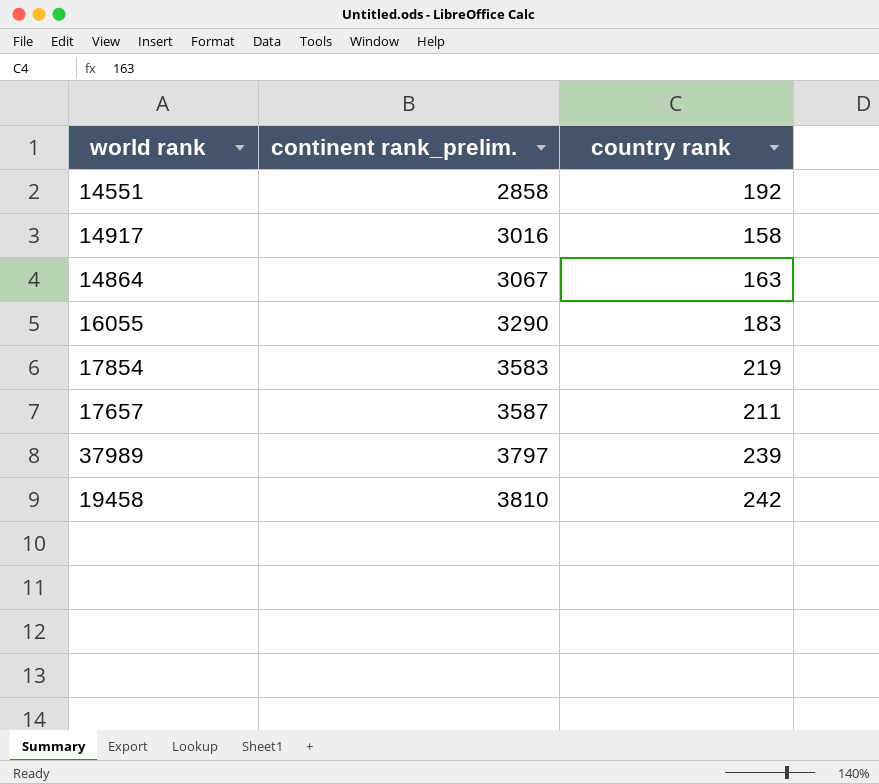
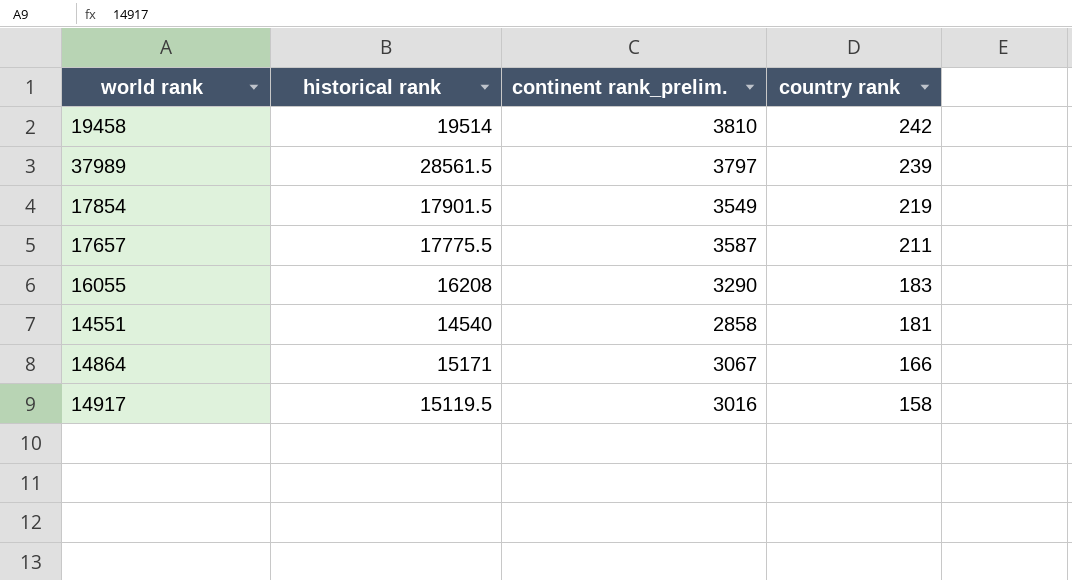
row order: continent rank_prelim. ascending -> country rank descending
column historical rank | position: none -> 2
17854 | continent rank_prelim.: 3583 -> 3549
14551 | country rank: 192 -> 181
14864 | country rank: 163 -> 166

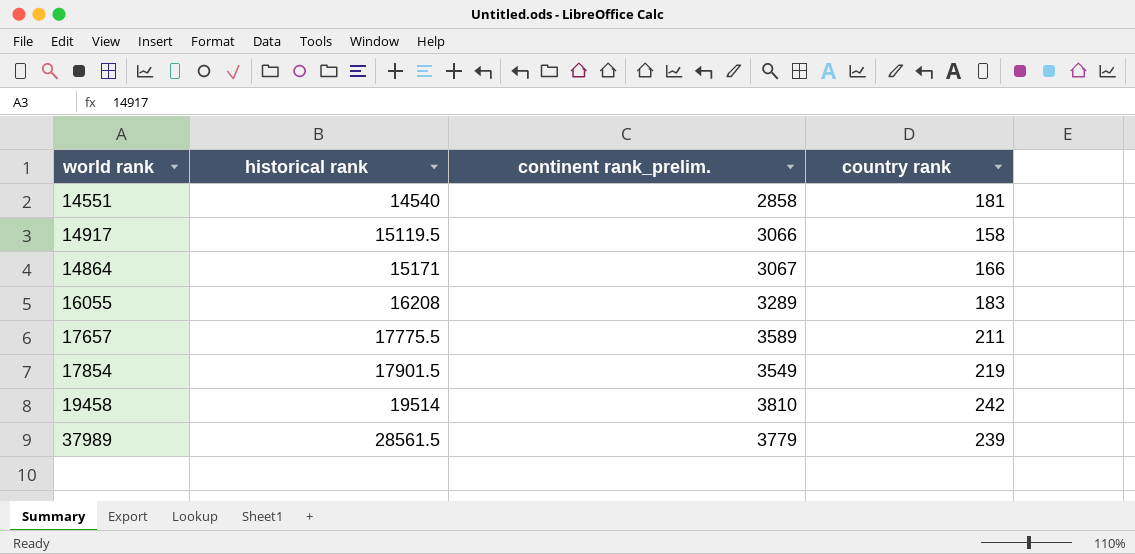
row order: country rank descending -> historical rank ascending
14917 | continent rank_prelim.: 3016 -> 3066
16055 | continent rank_prelim.: 3290 -> 3289
17657 | continent rank_prelim.: 3587 -> 3589
37989 | continent rank_prelim.: 3797 -> 3779

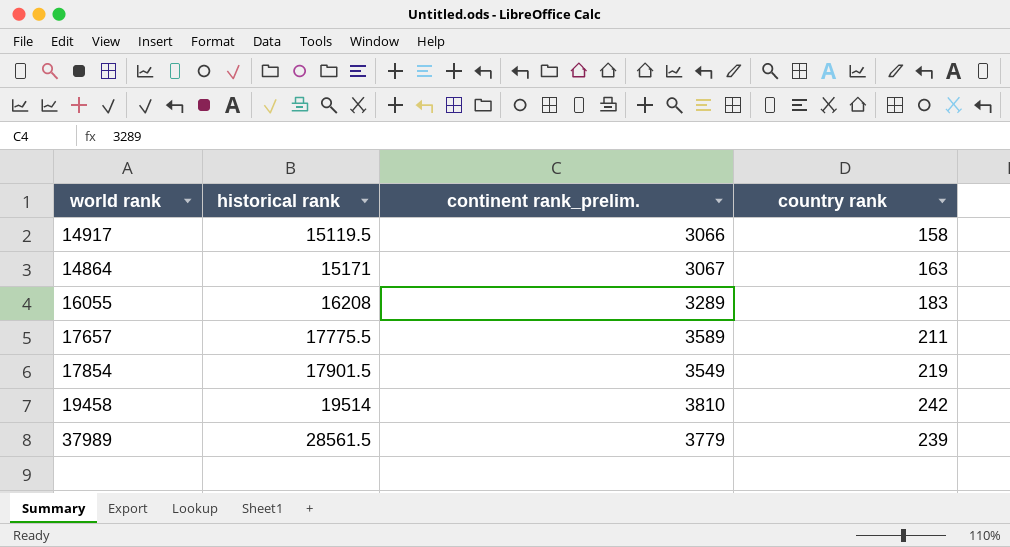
row 14551: 14540 | 2858 | 181 -> none
14864 | country rank: 166 -> 163

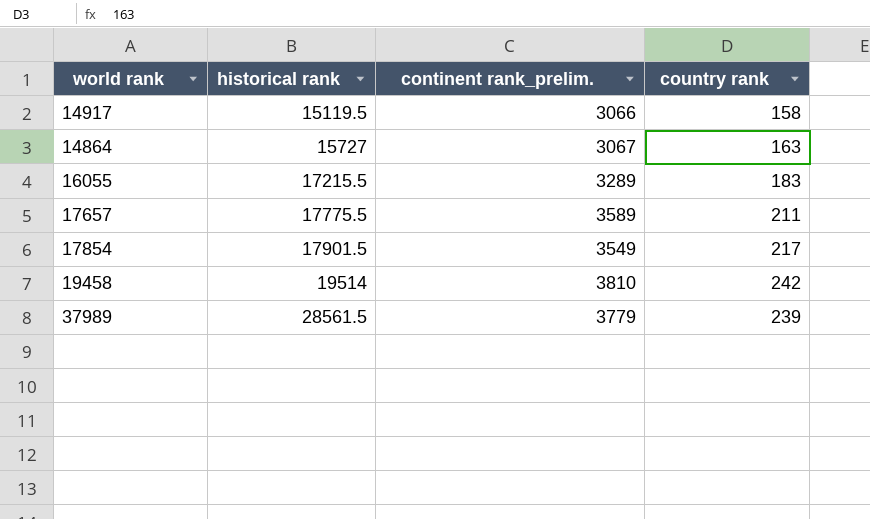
14864 | historical rank: 15171 -> 15727
16055 | historical rank: 16208 -> 17215.5
17854 | country rank: 219 -> 217

